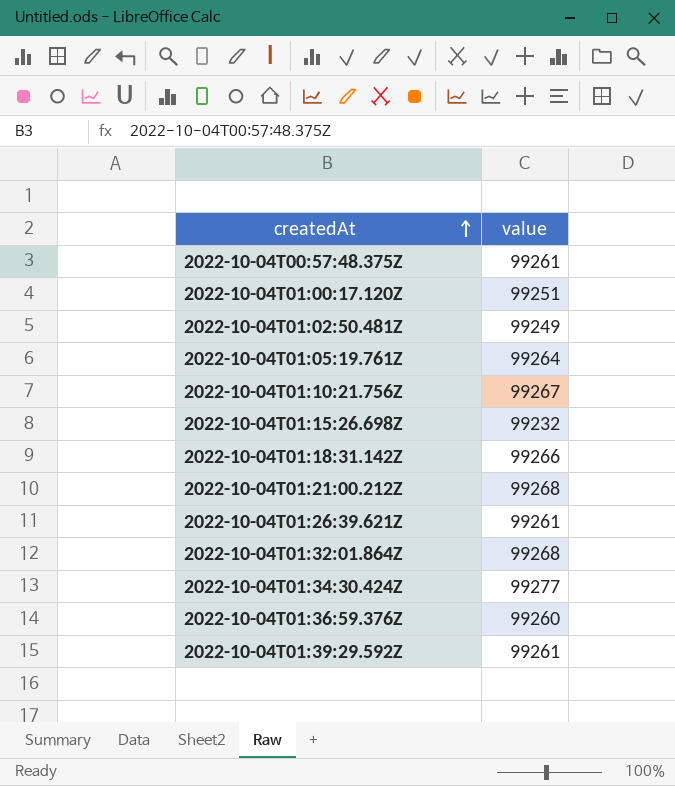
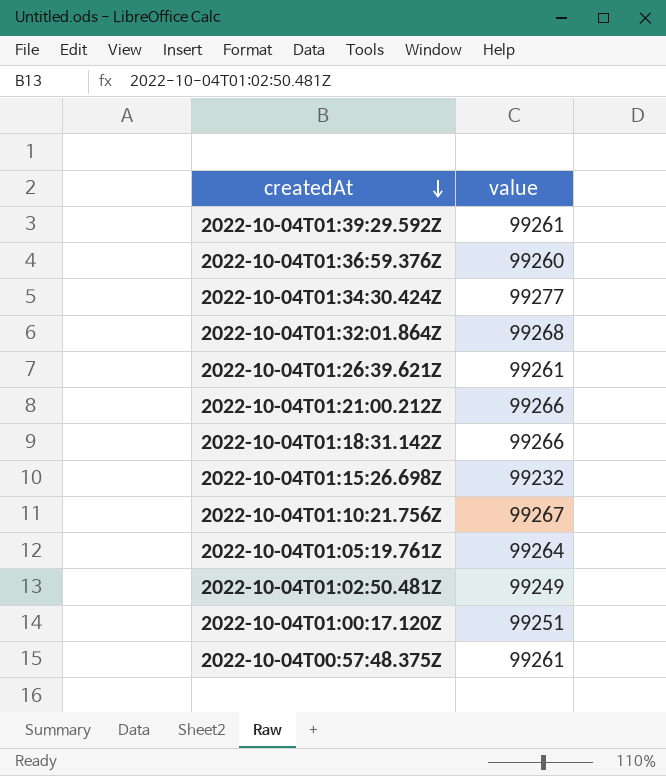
row order: createdAt ascending -> createdAt descending
2022-10-04T01:21:00.212Z | value: 99268 -> 99266

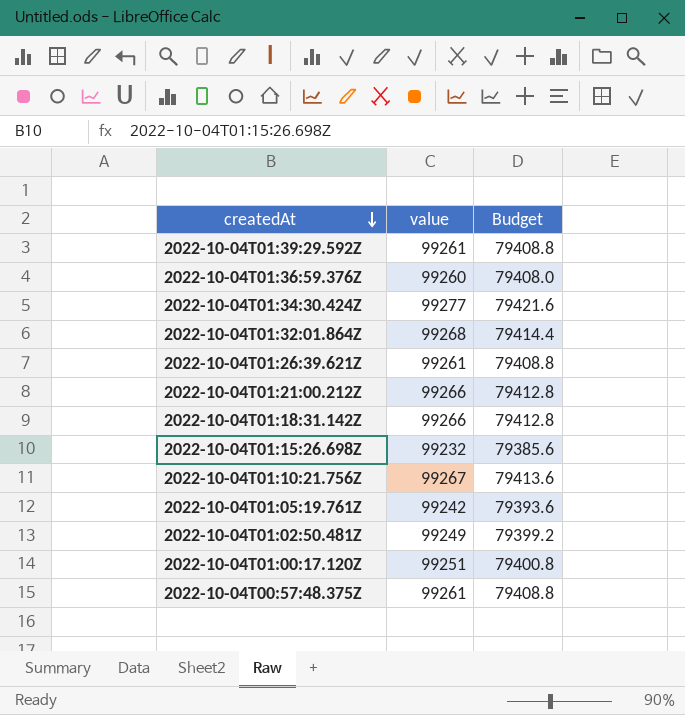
column Budget | formula: none -> [value] * 0.8
2022-10-04T01:05:19.761Z | value: 99264 -> 99242

